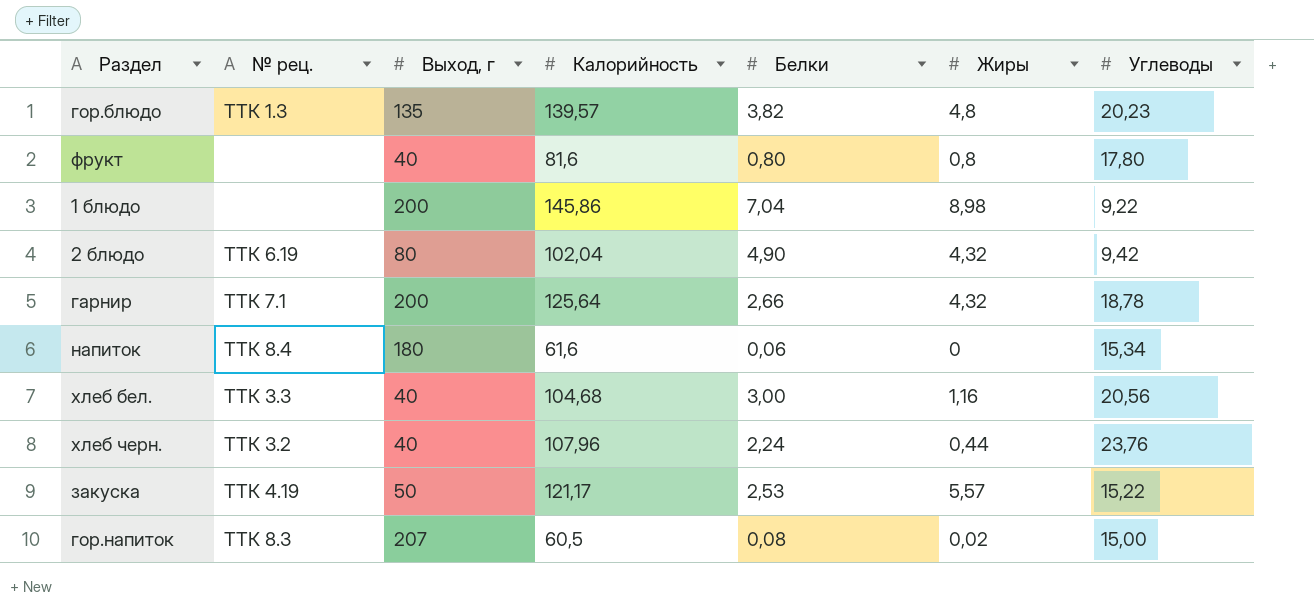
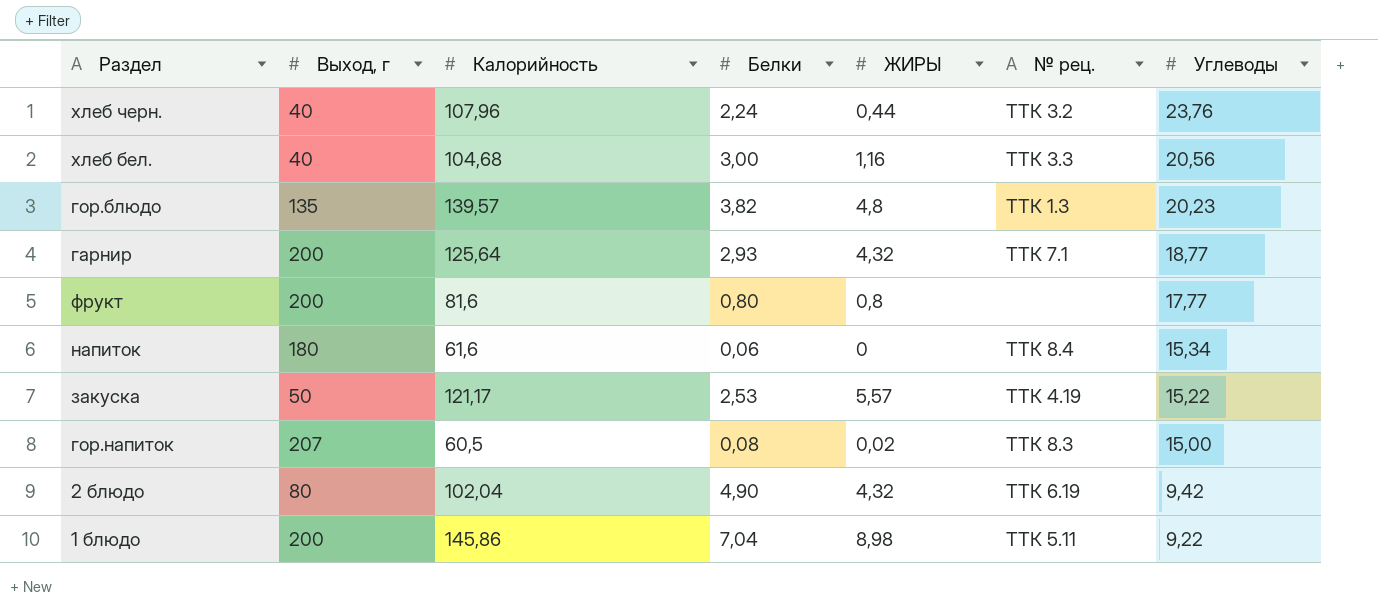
row order: none -> Углеводы descending
column name: Жиры -> ЖИРЫ
column № рец. | position: 2 -> 6
гарнир | Белки: 2,66 -> 2,93
гарнир | Углеводы: 18,78 -> 18,77
фрукт | Выход, г: 40 -> 200
фрукт | Углеводы: 17,80 -> 17,77
1 блюдо | № рец.: none -> ТТК 5.11

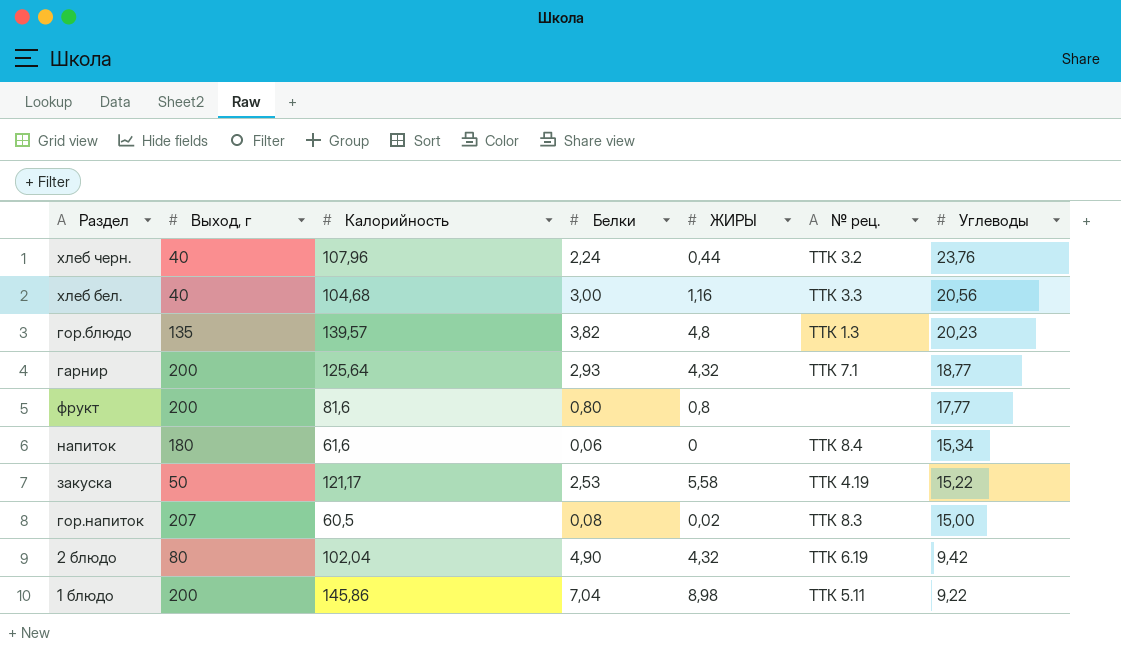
закуска | ЖИРЫ: 5,57 -> 5,58

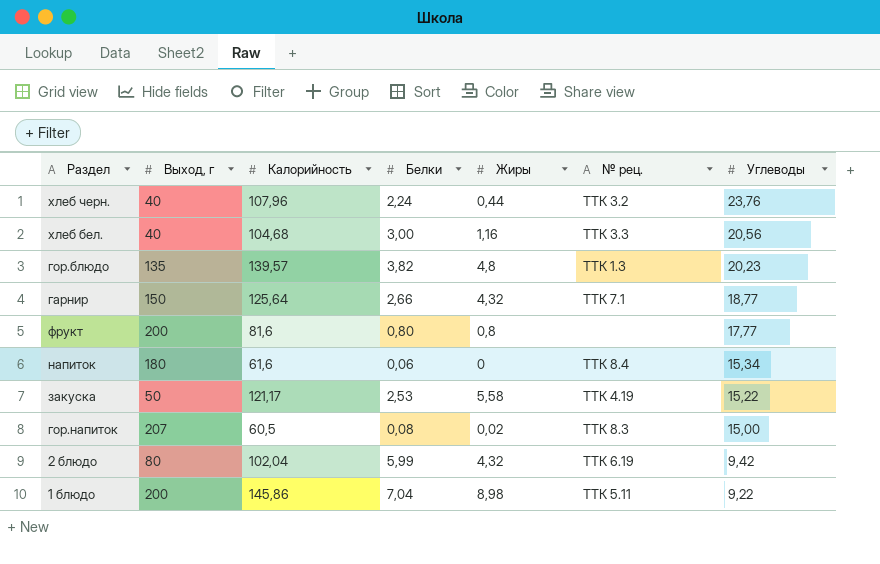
column name: ЖИРЫ -> Жиры
гарнир | Выход, г: 200 -> 150
гарнир | Белки: 2,93 -> 2,66
2 блюдо | Белки: 4,90 -> 5,99

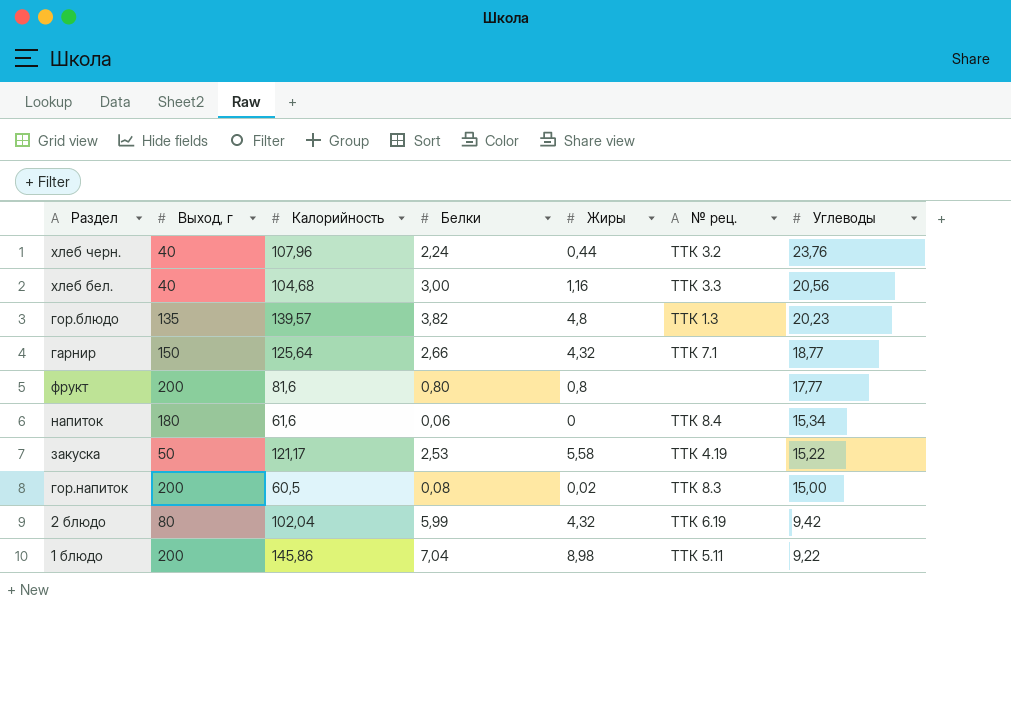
гор.напиток | Выход, г: 207 -> 200

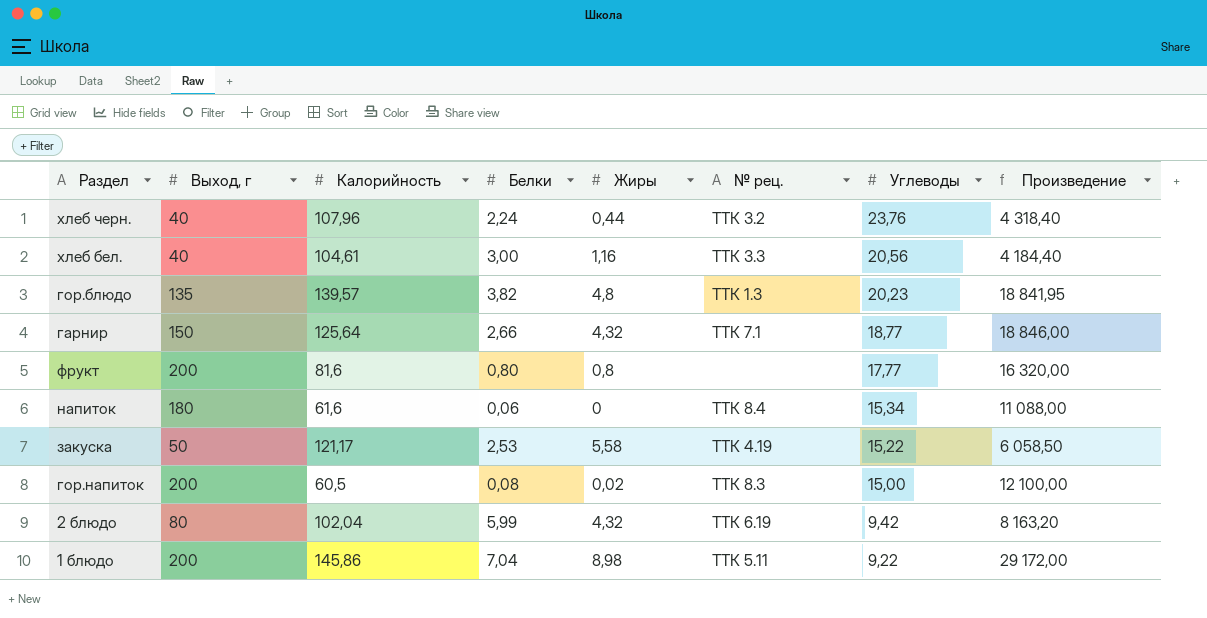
column Произведение | formula: none -> [Выход, г] * [Калорийность]
хлеб бел. | Калорийность: 104,68 -> 104,61

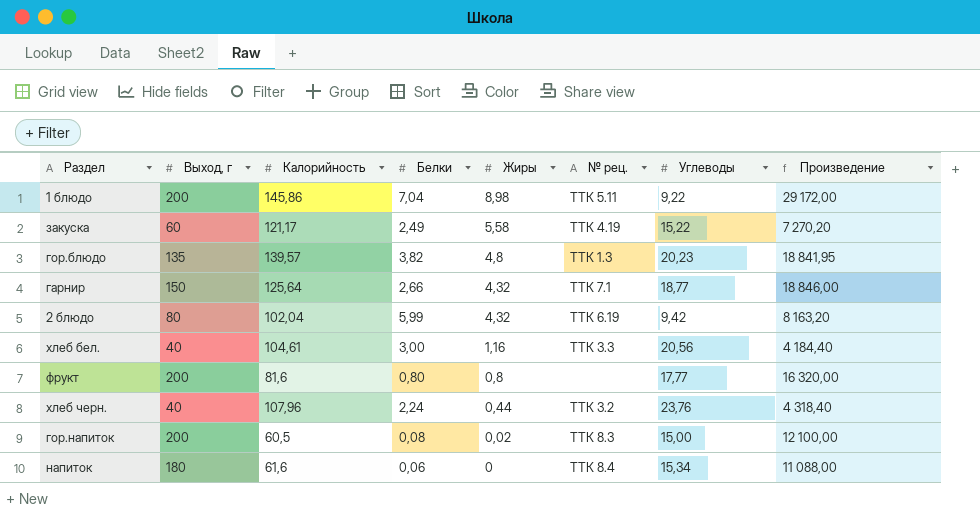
row order: Углеводы descending -> Жиры descending
закуска | Выход, г: 50 -> 60
закуска | Белки: 2,53 -> 2,49
закуска | Произведение: 6 058,50 -> 7 270,20

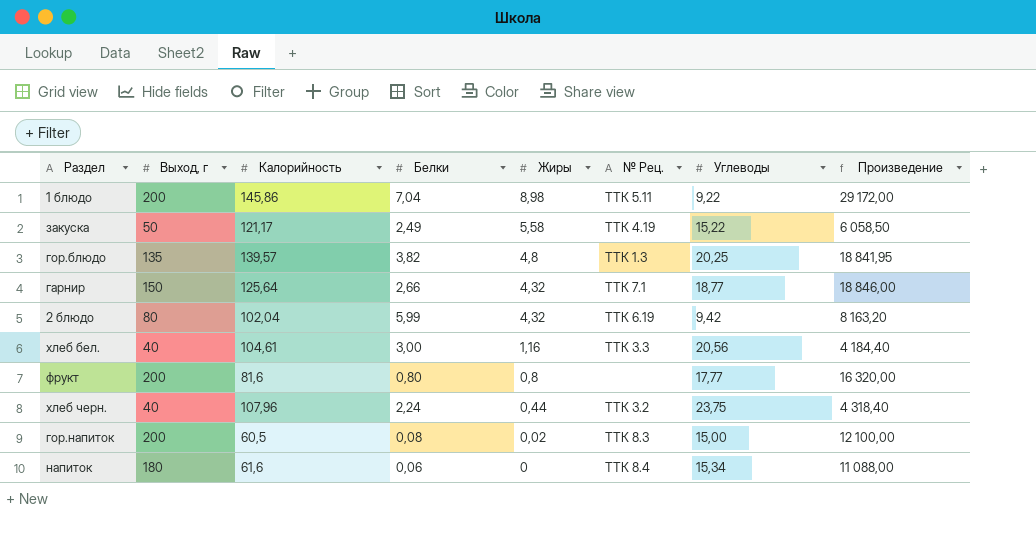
column name: № рец. -> № Рец.
закуска | Выход, г: 60 -> 50
закуска | Произведение: 7 270,20 -> 6 058,50
гор.блюдо | Углеводы: 20,23 -> 20,25
хлеб черн. | Углеводы: 23,76 -> 23,75

